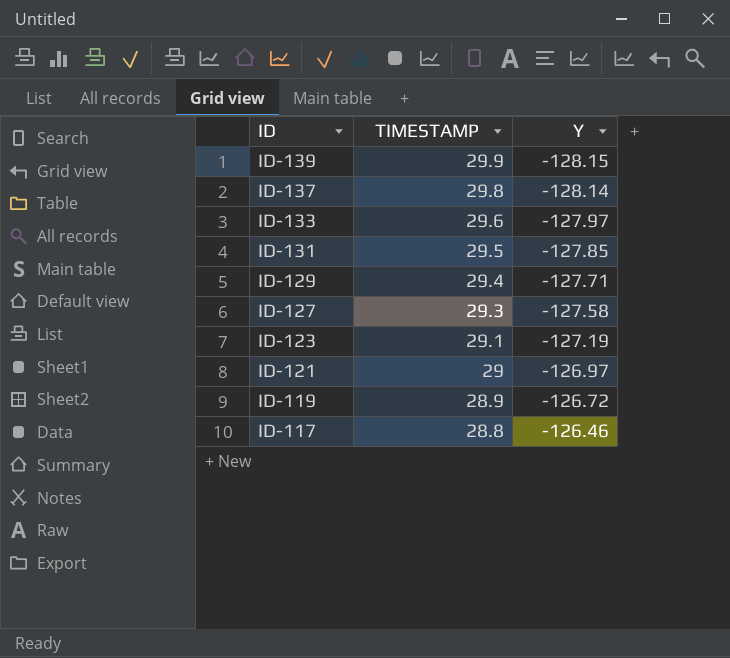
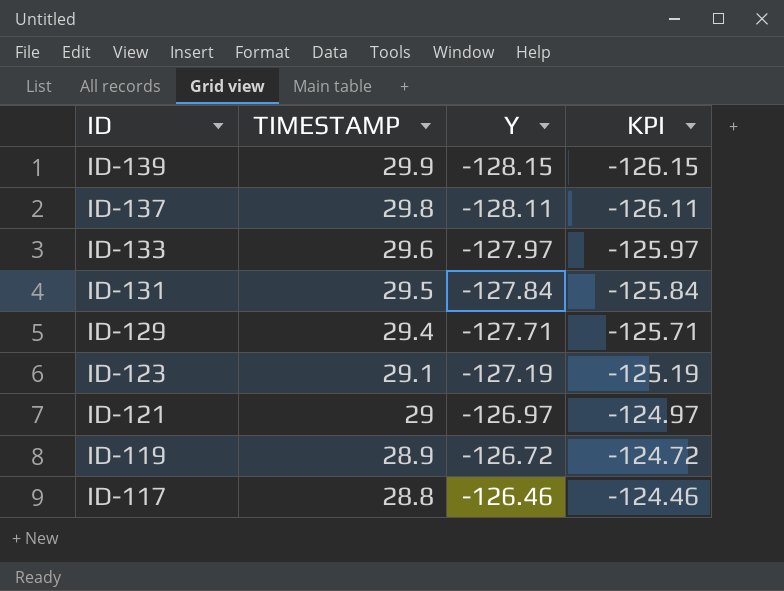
column KPI | formula: none -> [Y] + 2
row ID-127: 29.3 | -127.58 -> none
ID-137 | Y: -128.14 -> -128.11
ID-131 | Y: -127.85 -> -127.84

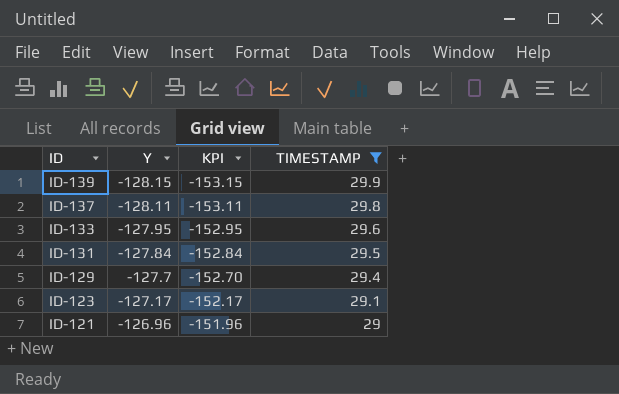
filter: none -> TIMESTAMP >= 29
column KPI | formula: [Y] + 2 -> [Y] - 25
column TIMESTAMP | position: 2 -> 4
ID-133 | Y: -127.97 -> -127.95
ID-129 | Y: -127.71 -> -127.7
ID-123 | Y: -127.19 -> -127.17
ID-121 | Y: -126.97 -> -126.96

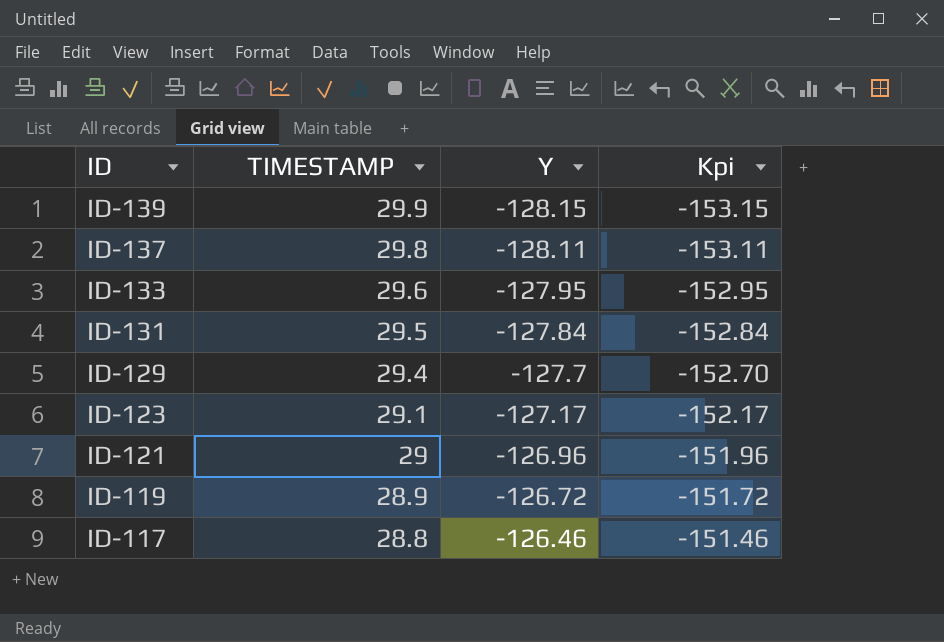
filter: TIMESTAMP >= 29 -> none
column TIMESTAMP | position: 4 -> 2
column name: KPI -> Kpi

